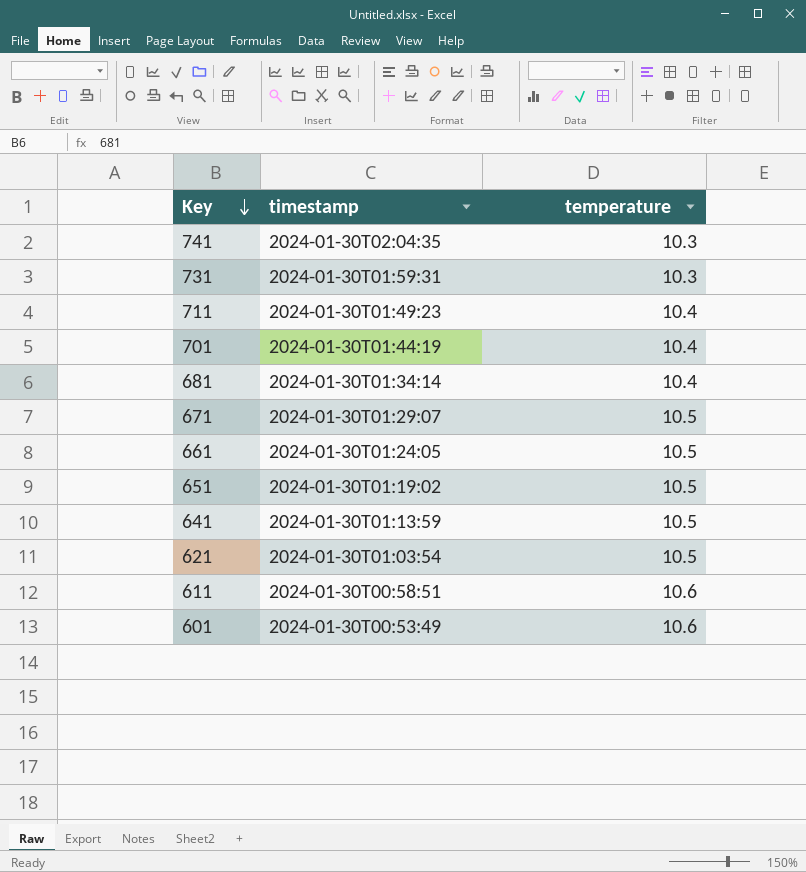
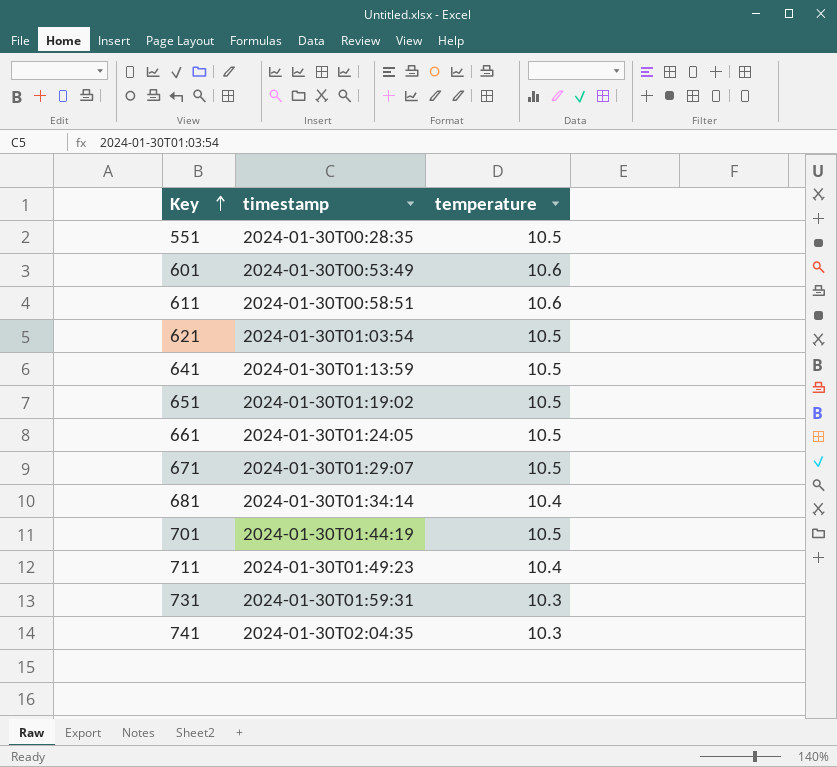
row order: Key descending -> Key ascending
row 551: none -> 2024-01-30T00:28:35 | 10.5
701 | temperature: 10.4 -> 10.5

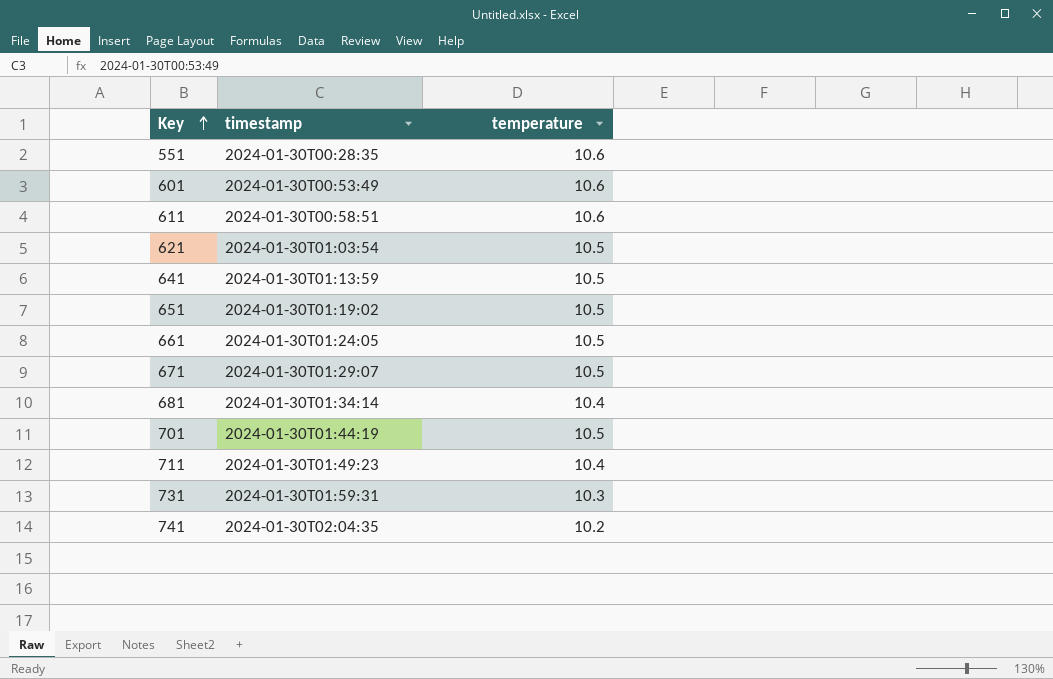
551 | temperature: 10.5 -> 10.6
741 | temperature: 10.3 -> 10.2

